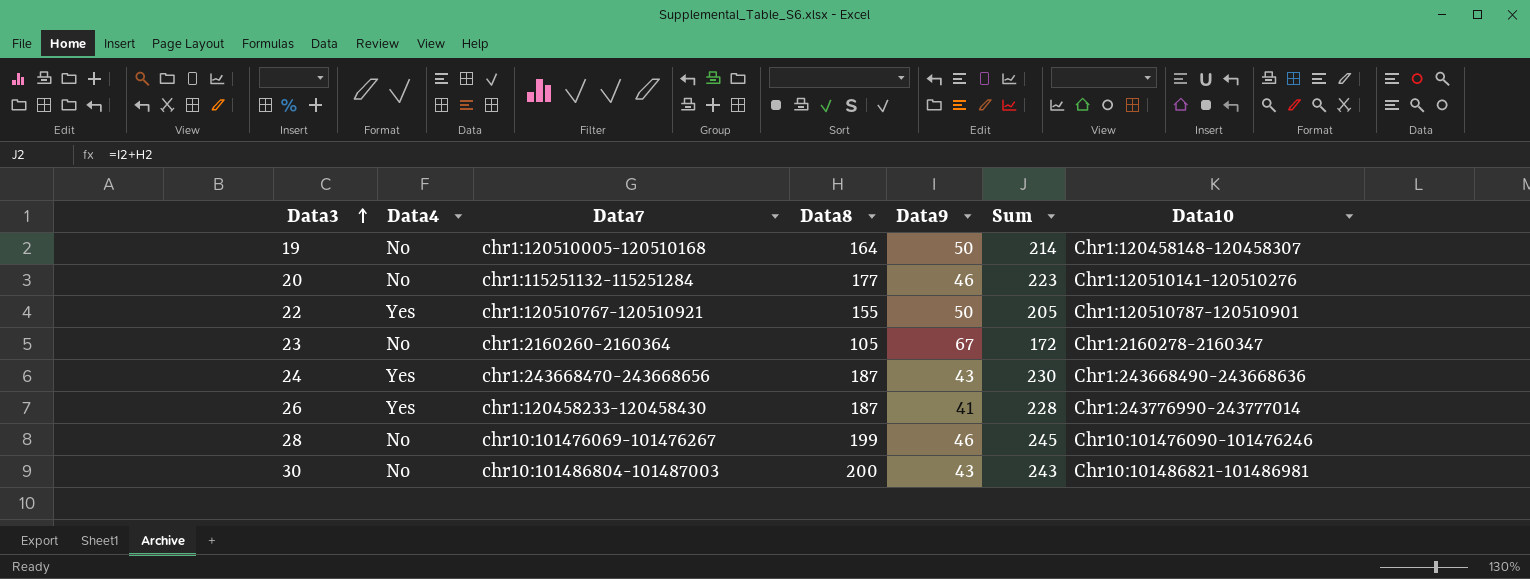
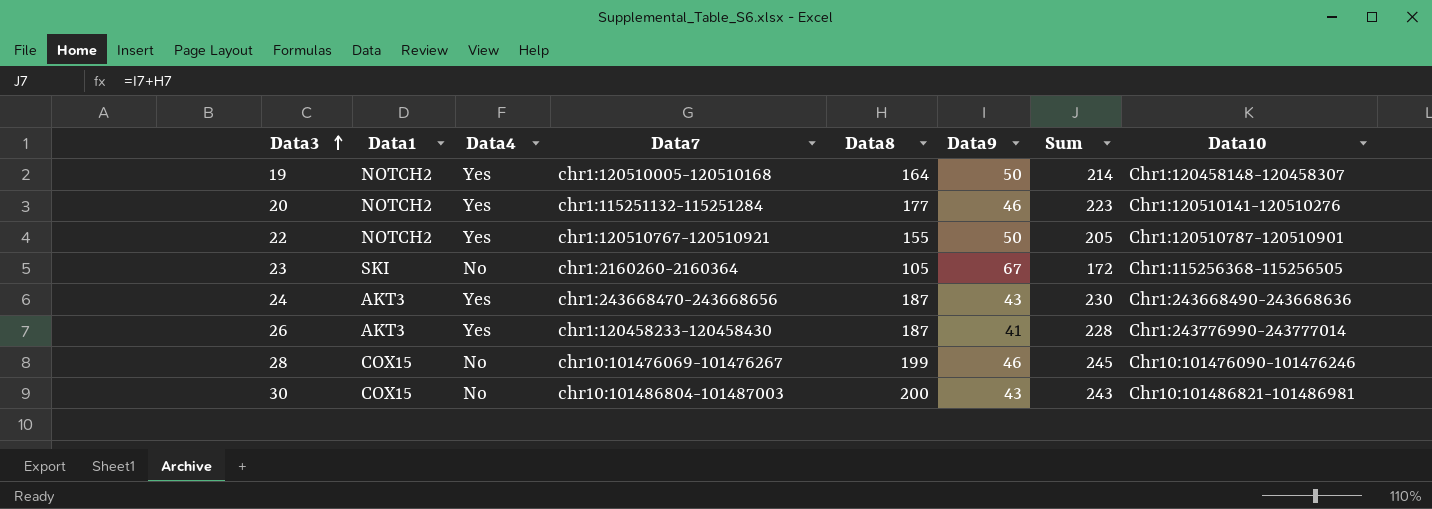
column Data1 | position: none -> 2
19 | Data4: No -> Yes
20 | Data4: No -> Yes
23 | Data10: Chr1:2160278-2160347 -> Chr1:115256368-115256505

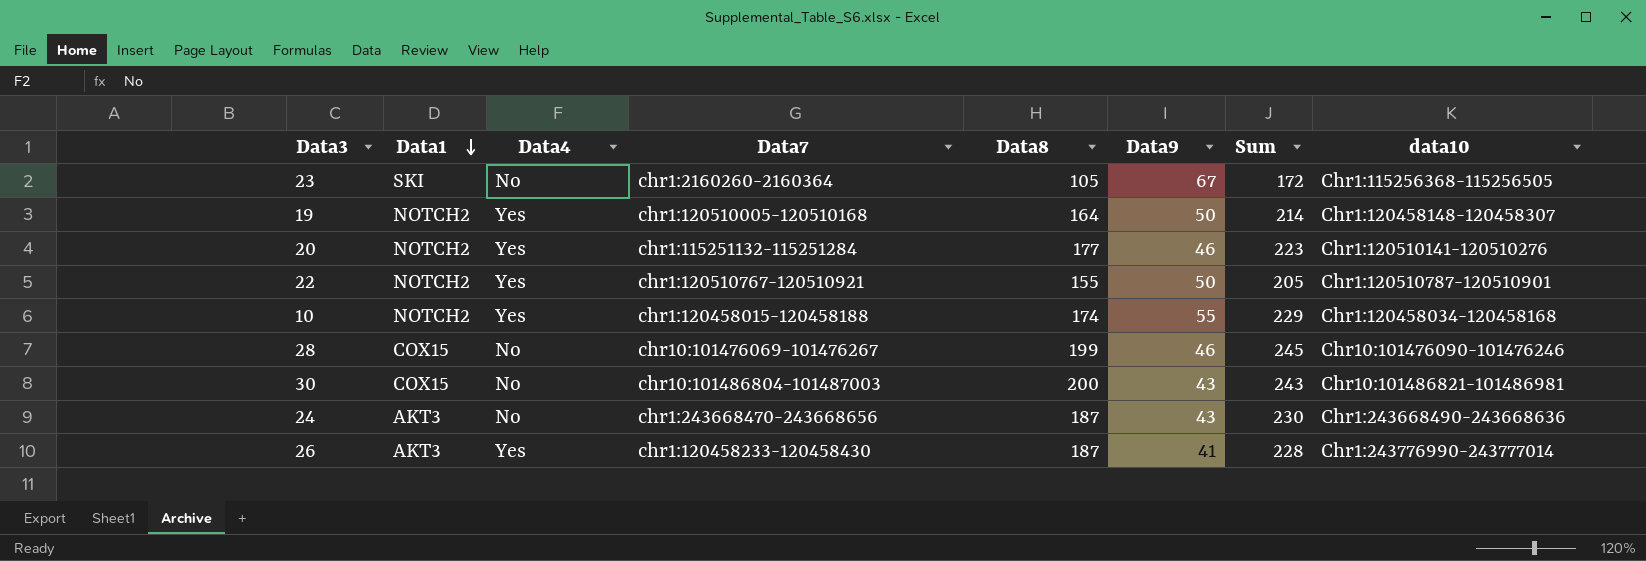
row order: Data3 ascending -> Data1 descending
column name: Data10 -> data10
row 10: none -> NOTCH2 | Yes | chr1:120458015-120458188 | 174 | 55 | 229 | Chr1:120458034-120458168
24 | Data4: Yes -> No

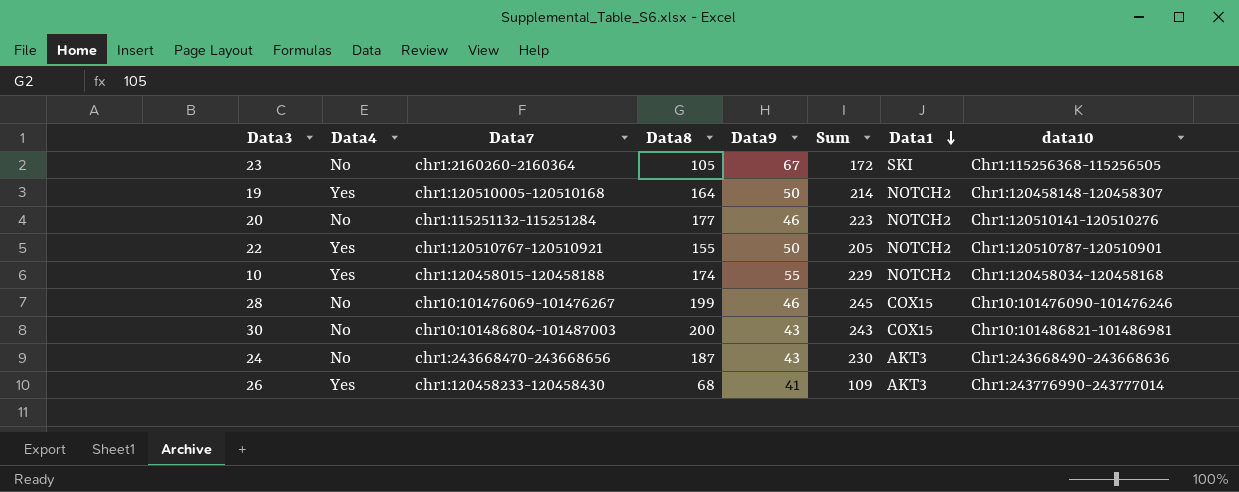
column Data1 | position: 2 -> 7
20 | Data4: Yes -> No
26 | Data8: 187 -> 68
26 | Sum: 228 -> 109

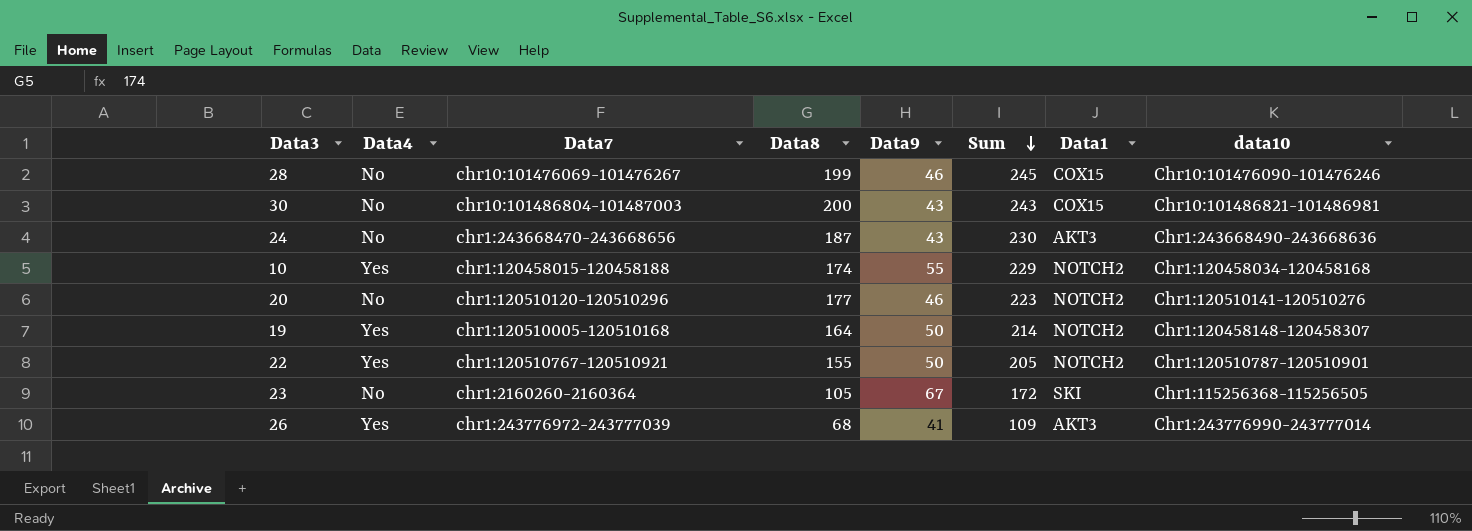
row order: Data1 descending -> Sum descending
20 | Data7: chr1:115251132-115251284 -> chr1:120510120-120510296
26 | Data7: chr1:120458233-120458430 -> chr1:243776972-243777039

